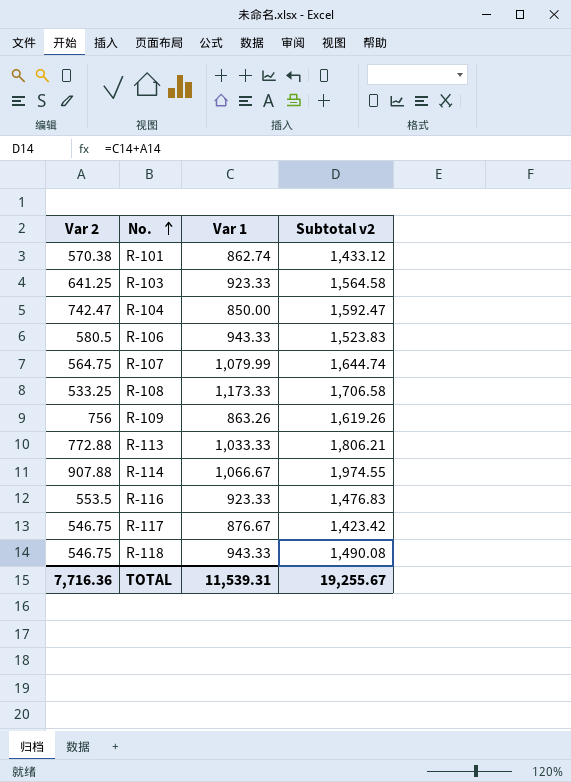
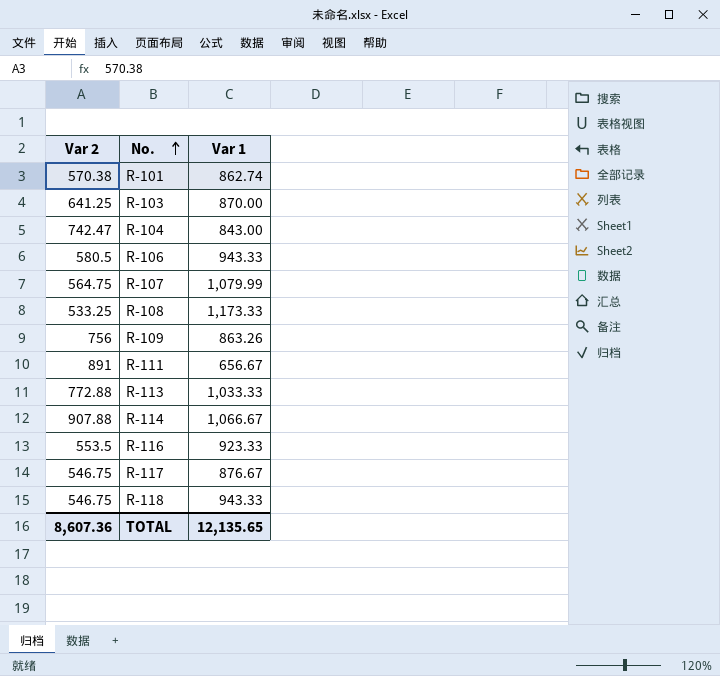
column Subtotal v2 | formula: [Var 2] + [Var 1] -> none
R-103 | Var 1: 923.33 -> 870.00
R-104 | Var 1: 850.00 -> 843.00
row R-111: none -> 891 | 656.67
TOTAL | Var 2: 7,716.36 -> 8,607.36
TOTAL | Var 1: 11,539.31 -> 12,135.65

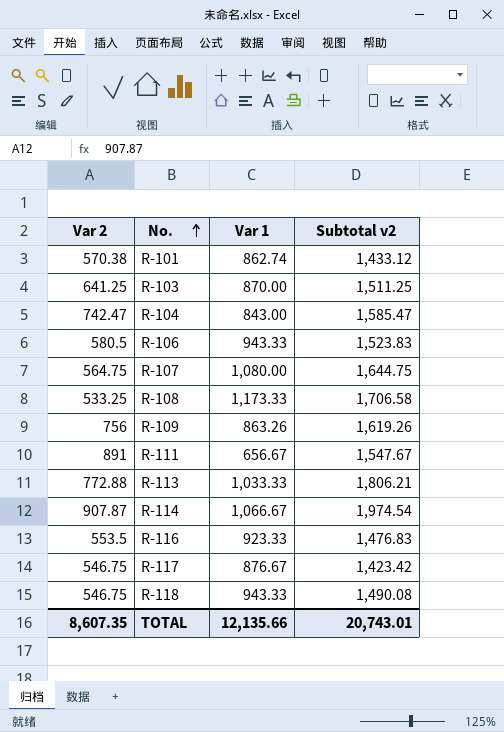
column Subtotal v2 | formula: none -> [Var 2] + [Var 1]
R-107 | Var 1: 1,079.99 -> 1,080.00
R-114 | Var 2: 907.88 -> 907.87
TOTAL | Var 2: 8,607.36 -> 8,607.35
TOTAL | Var 1: 12,135.65 -> 12,135.66

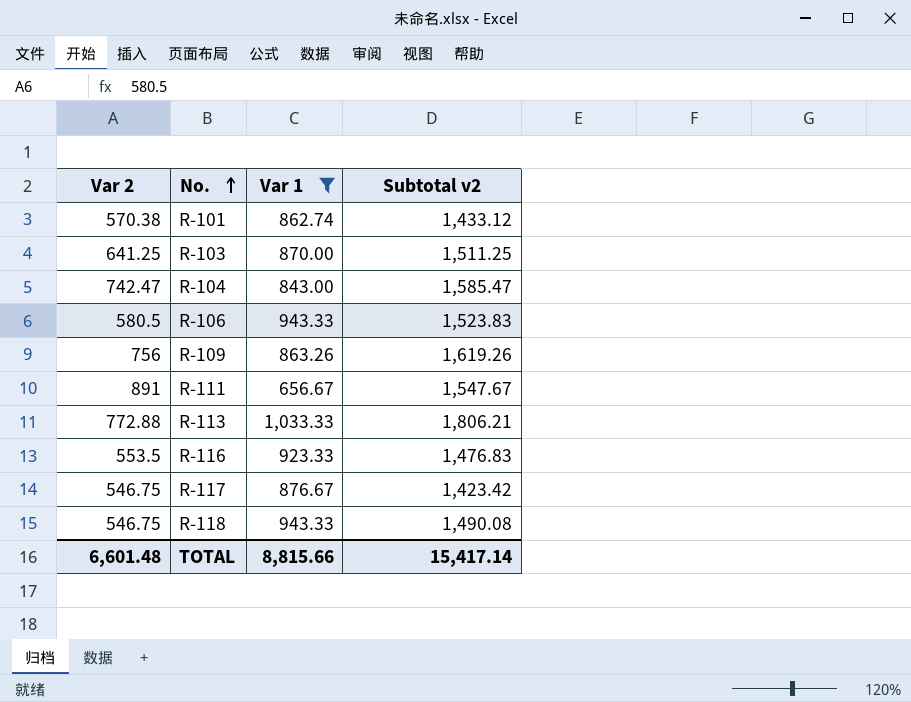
filter: none -> Var 1 <= 1,033.33
TOTAL | Var 2: 8,607.35 -> 6,601.48
TOTAL | Var 1: 12,135.66 -> 8,815.66
TOTAL | Subtotal v2: 20,743.01 -> 15,417.14

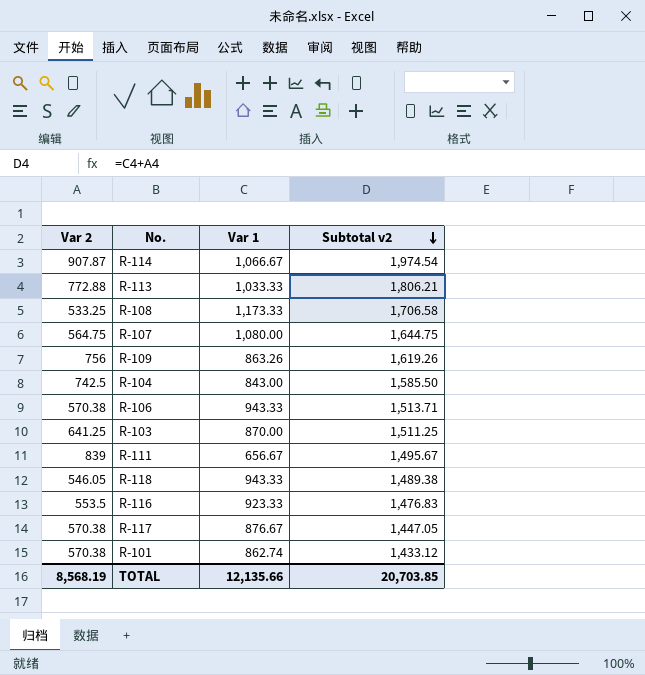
filter: Var 1 <= 1,033.33 -> none
row order: No. ascending -> Subtotal v2 descending
R-104 | Var 2: 742.47 -> 742.5
R-104 | Subtotal v2: 1,585.47 -> 1,585.50
R-106 | Var 2: 580.5 -> 570.38
R-106 | Subtotal v2: 1,523.83 -> 1,513.71
R-111 | Var 2: 891 -> 839
R-111 | Subtotal v2: 1,547.67 -> 1,495.67
R-118 | Var 2: 546.75 -> 546.05
R-118 | Subtotal v2: 1,490.08 -> 1,489.38
R-117 | Var 2: 546.75 -> 570.38
R-117 | Subtotal v2: 1,423.42 -> 1,447.05
TOTAL | Var 2: 6,601.48 -> 8,568.19
TOTAL | Var 1: 8,815.66 -> 12,135.66
TOTAL | Subtotal v2: 15,417.14 -> 20,703.85

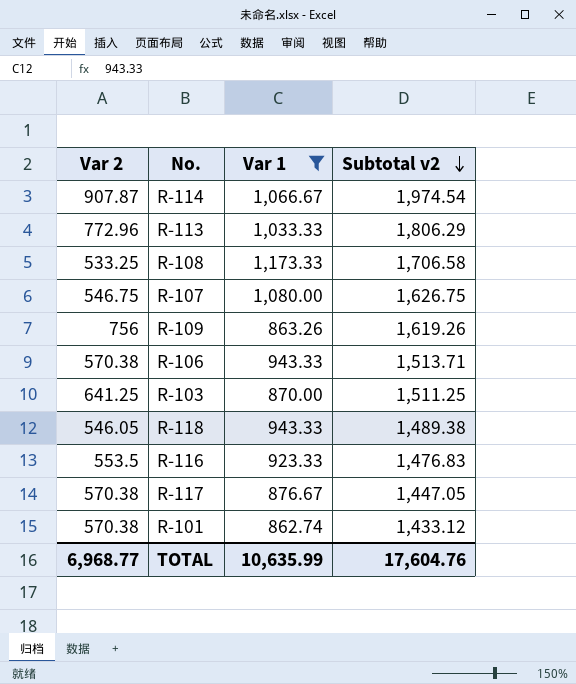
filter: none -> Var 1 >= 862.74
R-113 | Var 2: 772.88 -> 772.96
R-113 | Subtotal v2: 1,806.21 -> 1,806.29
R-107 | Var 2: 564.75 -> 546.75
R-107 | Subtotal v2: 1,644.75 -> 1,626.75
TOTAL | Var 2: 8,568.19 -> 6,968.77
TOTAL | Var 1: 12,135.66 -> 10,635.99
TOTAL | Subtotal v2: 20,703.85 -> 17,604.76

